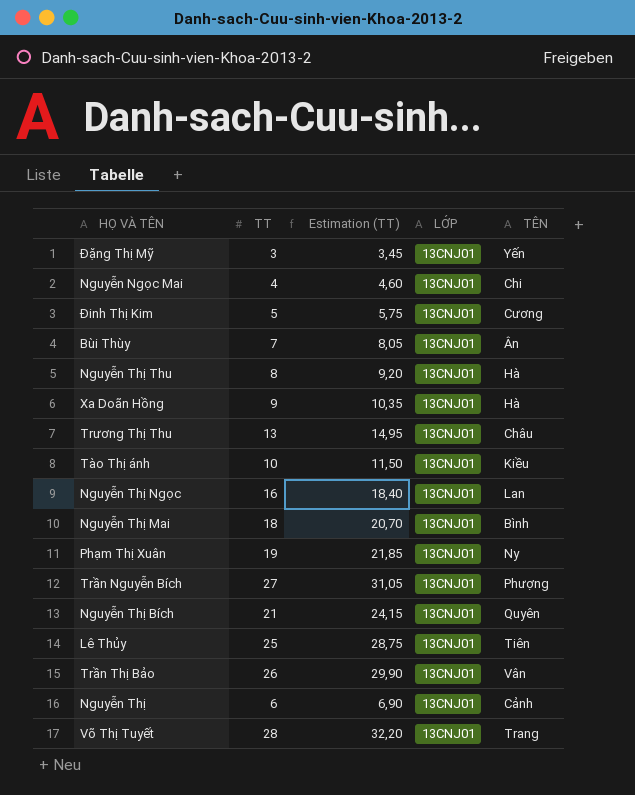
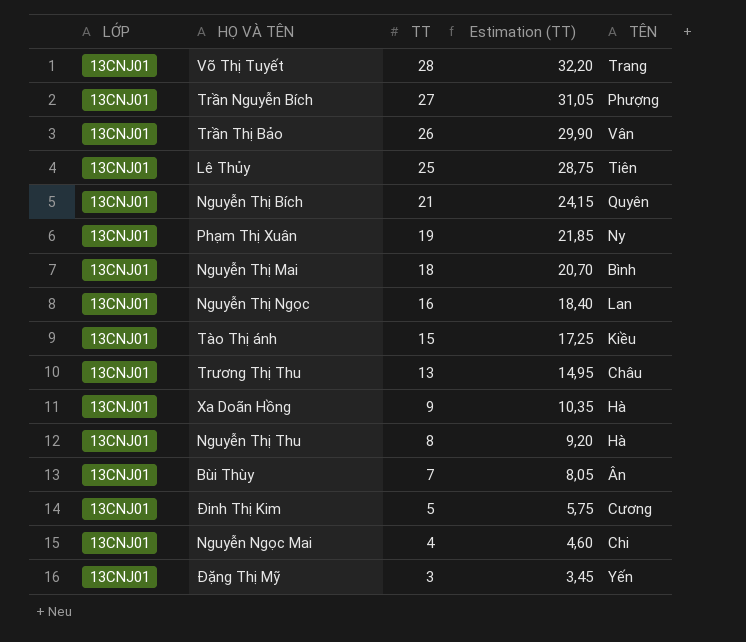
row order: none -> TT descending
column LỚP | position: 4 -> 1
row Nguyễn Thị: 6 | 6,90 | 13CNJ01 | Cảnh -> none
Tào Thị ánh | TT: 10 -> 15
Tào Thị ánh | Estimation (TT): 11,50 -> 17,25

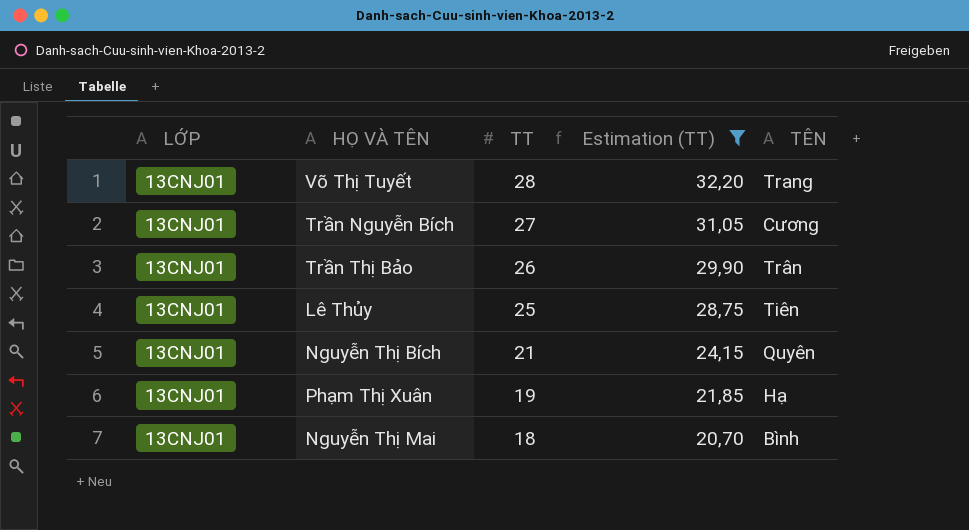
filter: none -> Estimation (TT) >= 20,70
Trần Nguyễn Bích | TÊN: Phượng -> Cương
Trần Thị Bảo | TÊN: Vân -> Trân
Phạm Thị Xuân | TÊN: Ny -> Hạ

